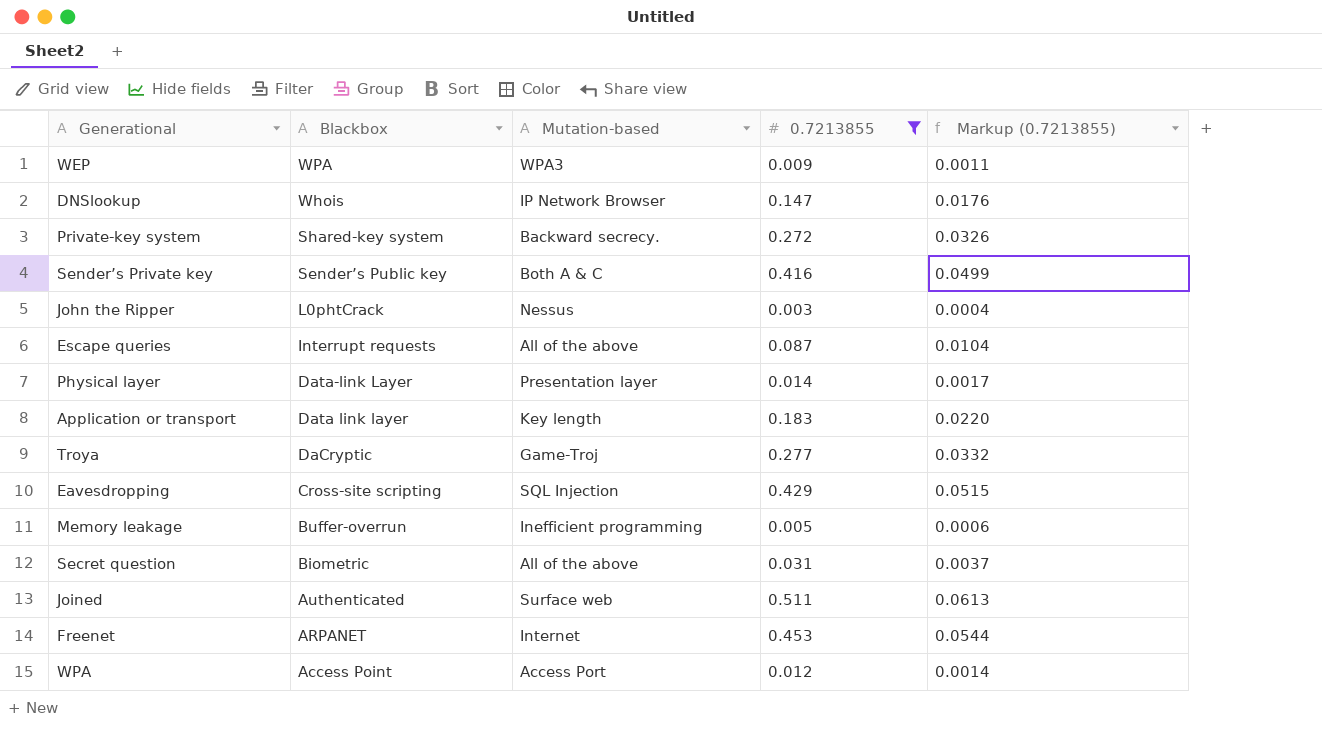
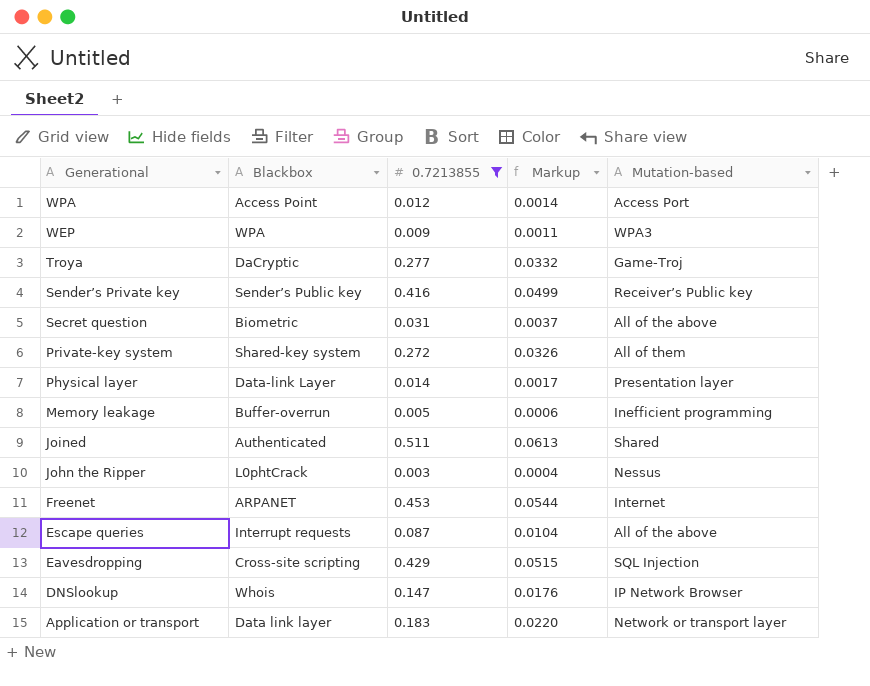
row order: Blackbox descending -> Generational descending
column name: Markup (0.7213855) -> Markup
column Mutation-based | position: 3 -> 5
Sender’s Private key | Mutation-based: Both A & C -> Receiver’s Public key
Private-key system | Mutation-based: Backward secrecy. -> All of them
Joined | Mutation-based: Surface web -> Shared
Application or transport | Mutation-based: Key length -> Network or transport layer

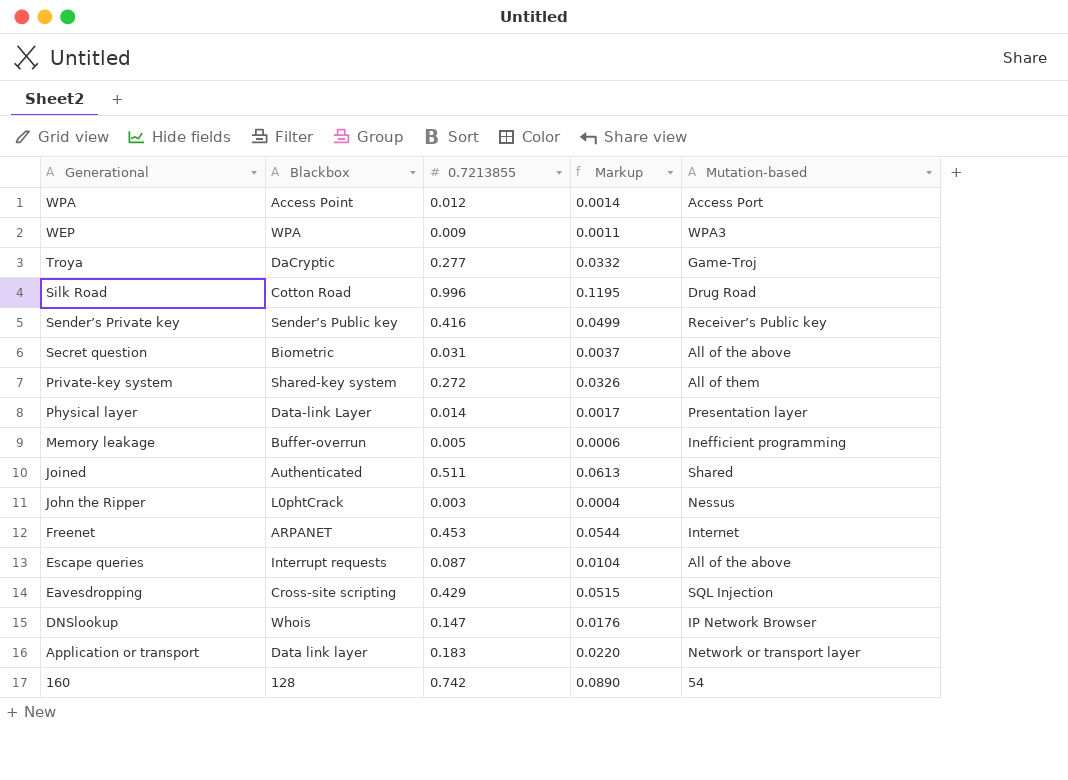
filter: 0.7213855 <= 0.511 -> none

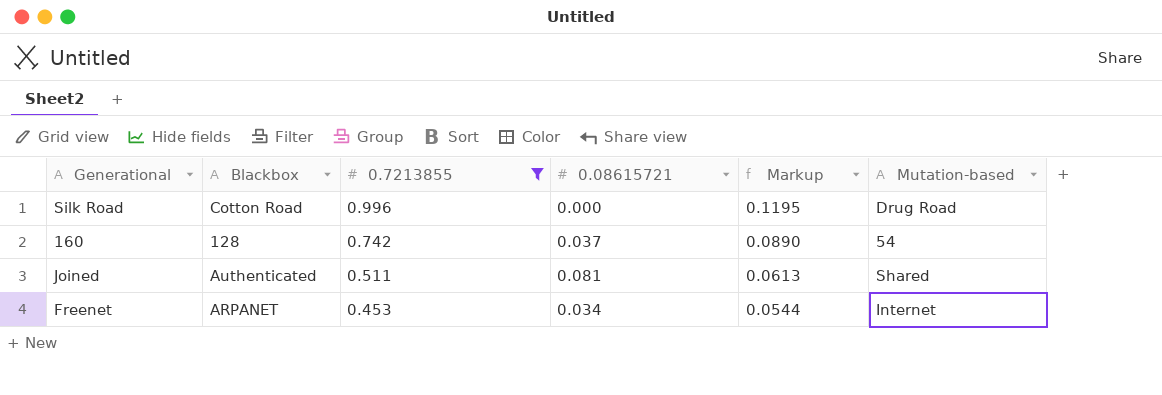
filter: none -> 0.7213855 >= 0.453
row order: Generational descending -> 0.7213855 descending
column 0.08615721 | position: none -> 4

